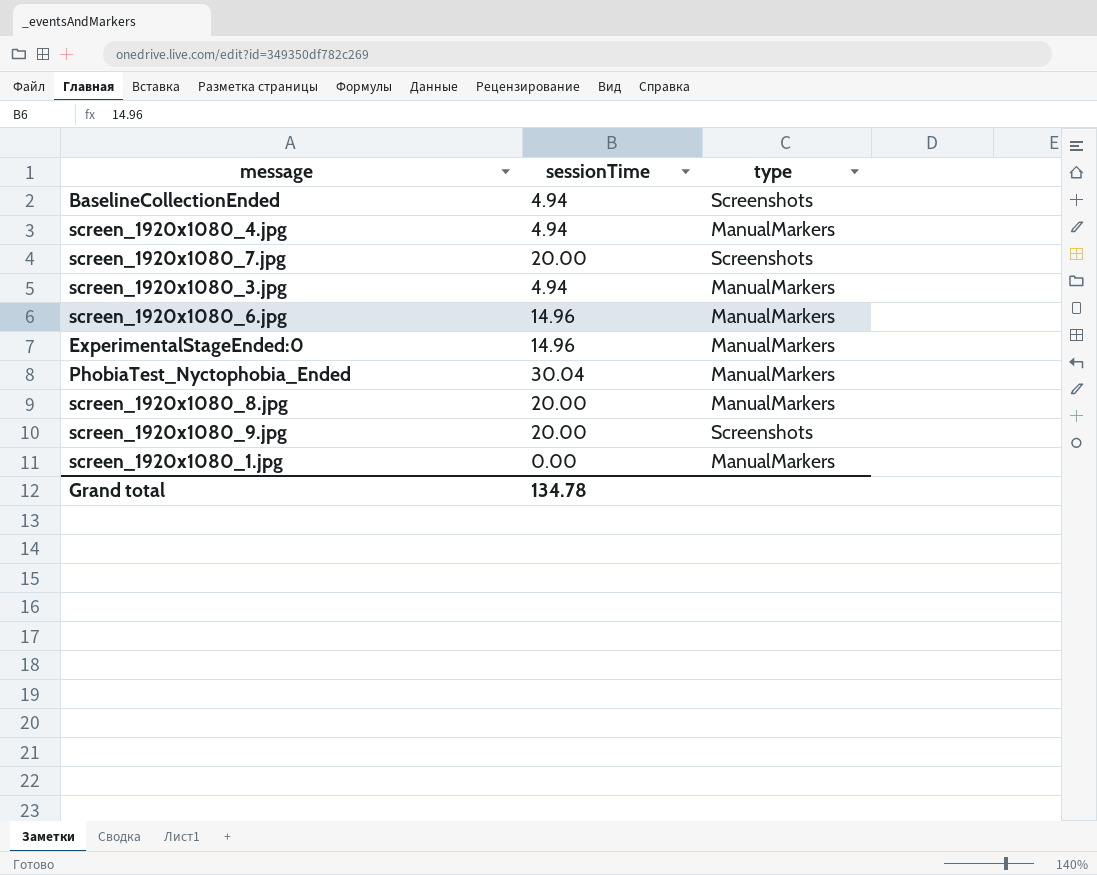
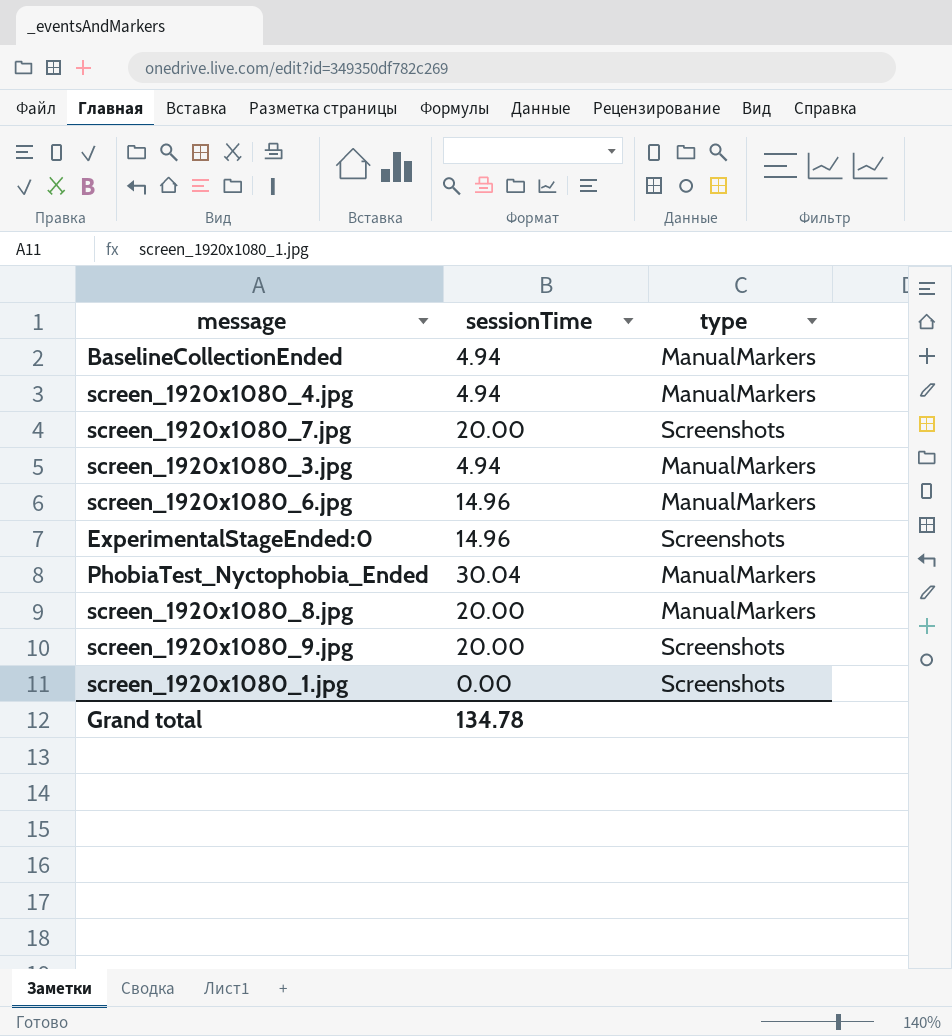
BaselineCollectionEnded | type: Screenshots -> ManualMarkers
ExperimentalStageEnded:0 | type: ManualMarkers -> Screenshots
screen_1920x1080_1.jpg | type: ManualMarkers -> Screenshots

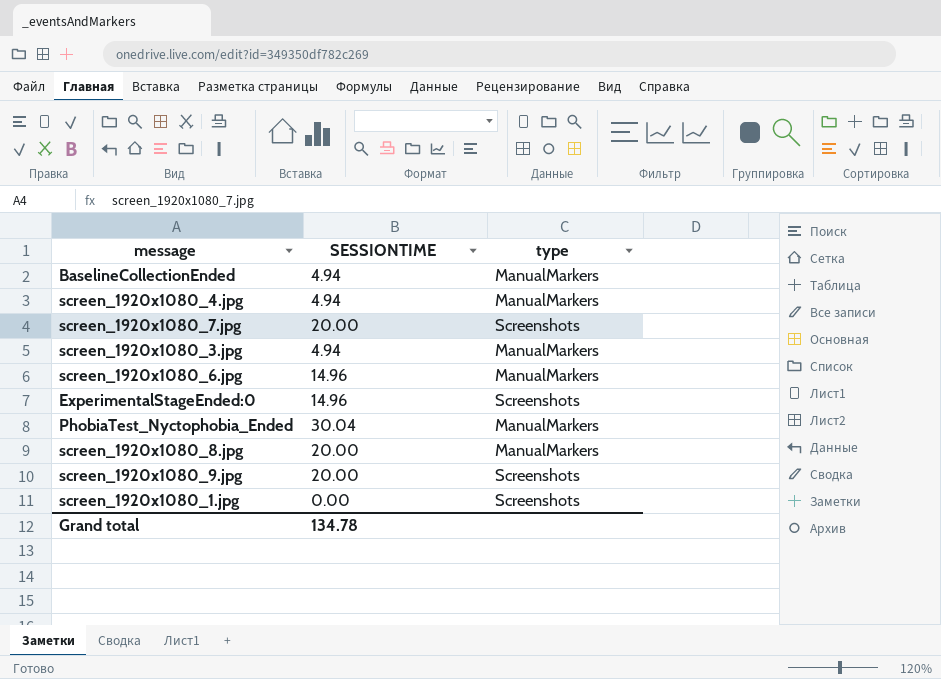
column name: sessionTime -> SESSIONTIME

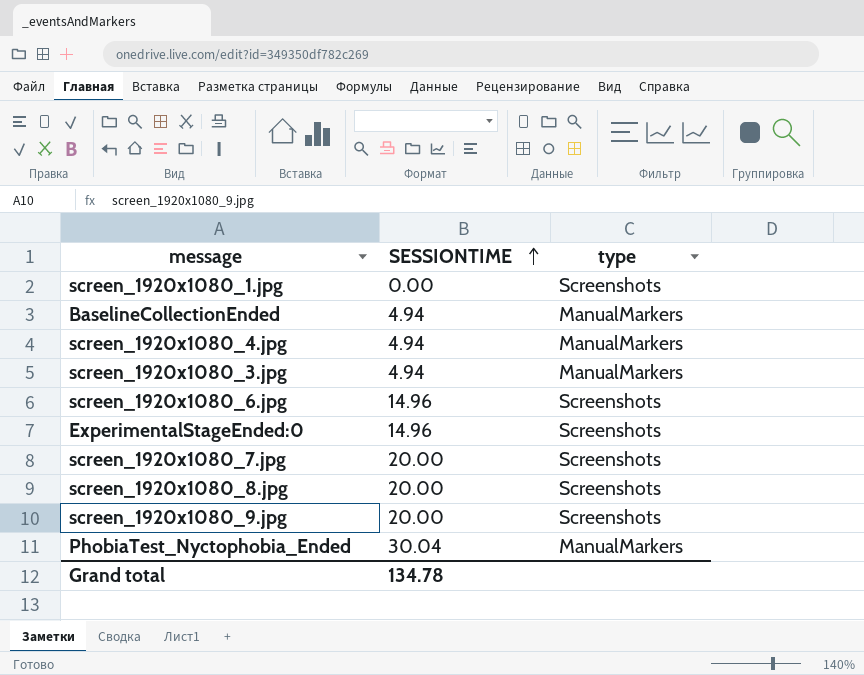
row order: none -> SESSIONTIME ascending
screen_1920x1080_6.jpg | type: ManualMarkers -> Screenshots
screen_1920x1080_8.jpg | type: ManualMarkers -> Screenshots

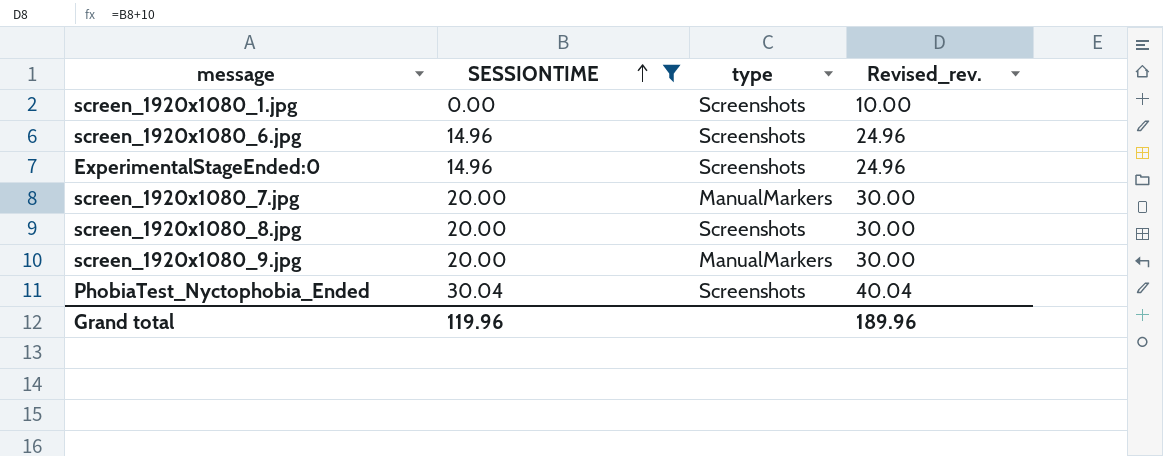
filter: none -> SESSIONTIME != 4.94
column Revised_rev. | formula: none -> [SESSIONTIME] + 10
screen_1920x1080_7.jpg | type: Screenshots -> ManualMarkers
screen_1920x1080_9.jpg | type: Screenshots -> ManualMarkers
PhobiaTest_Nyctophobia_Ended | type: ManualMarkers -> Screenshots
Grand total | SESSIONTIME: 134.78 -> 119.96

